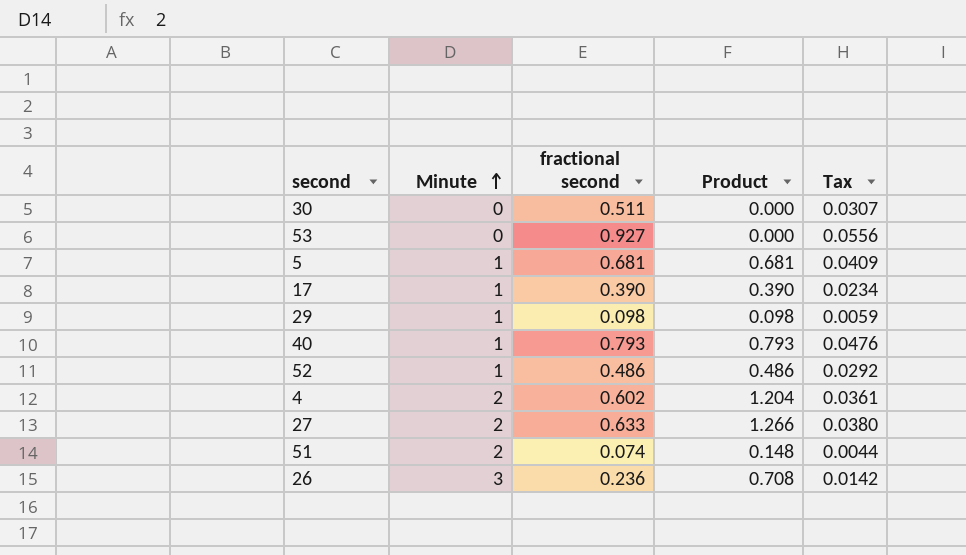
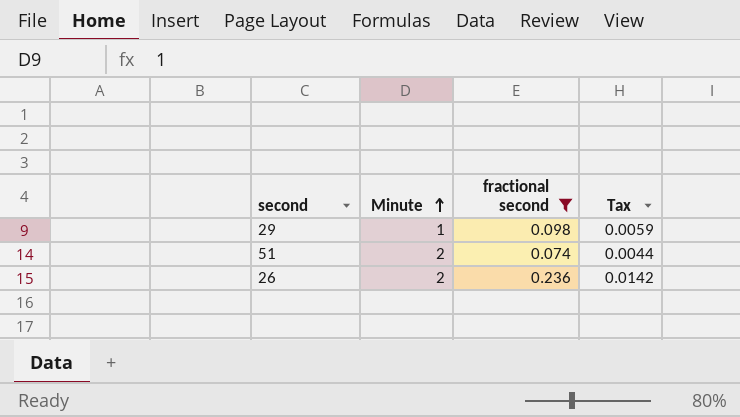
filter: none -> fractional second <= 0.236
column Product | formula: [Minute] * [fractional second] -> none
26 | Minute: 3 -> 2

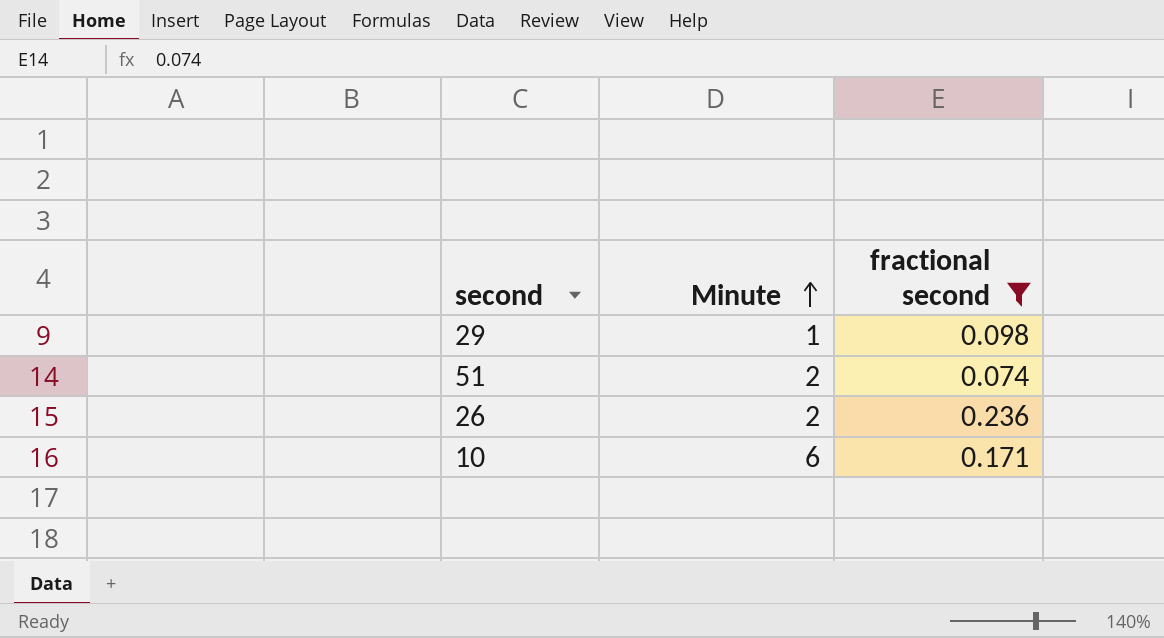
column Tax | formula: [fractional second] * 0.06 -> none
row 10: none -> 6 | 0.171

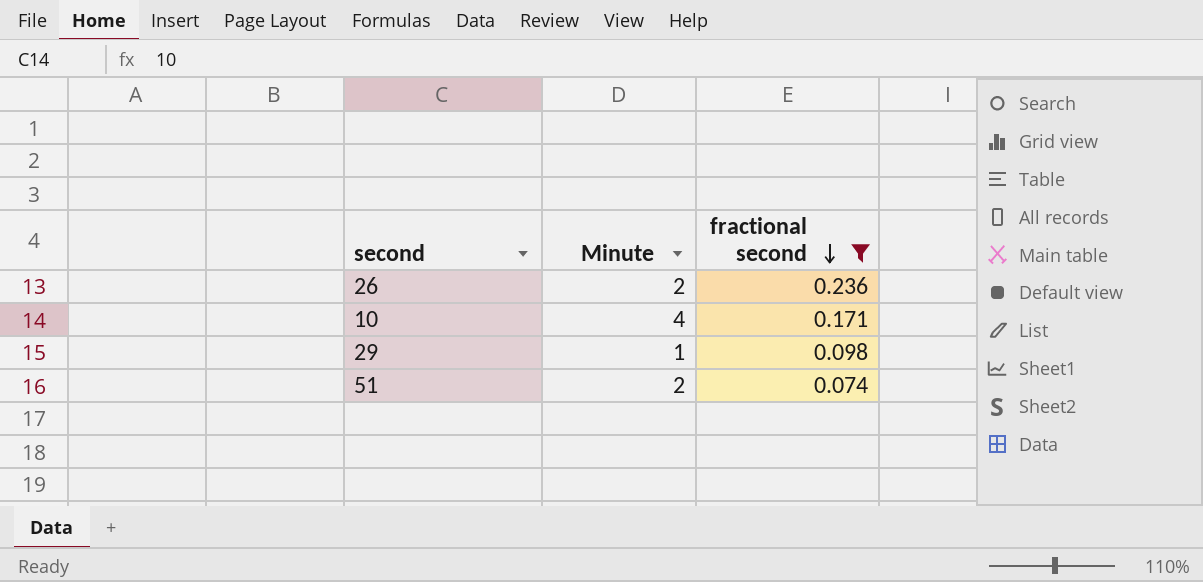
row order: Minute ascending -> fractional second descending
10 | Minute: 6 -> 4

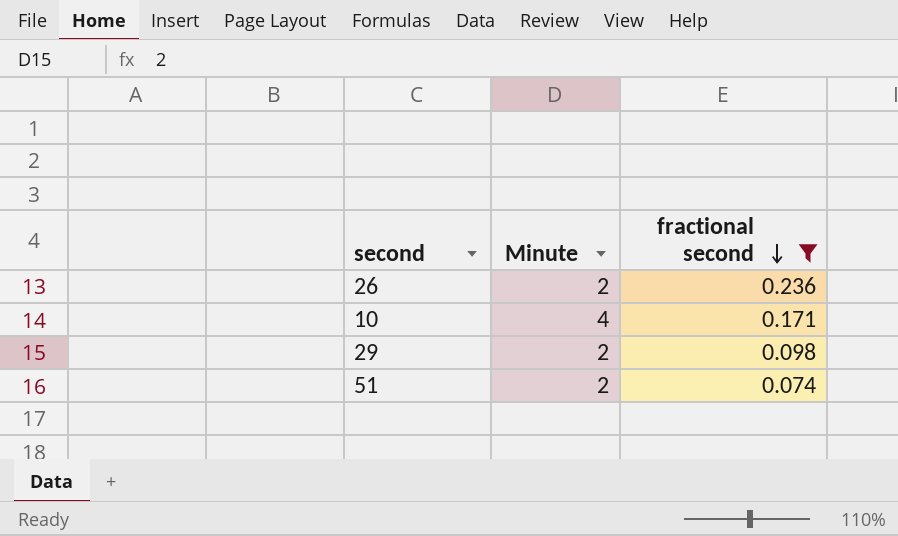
29 | Minute: 1 -> 2

